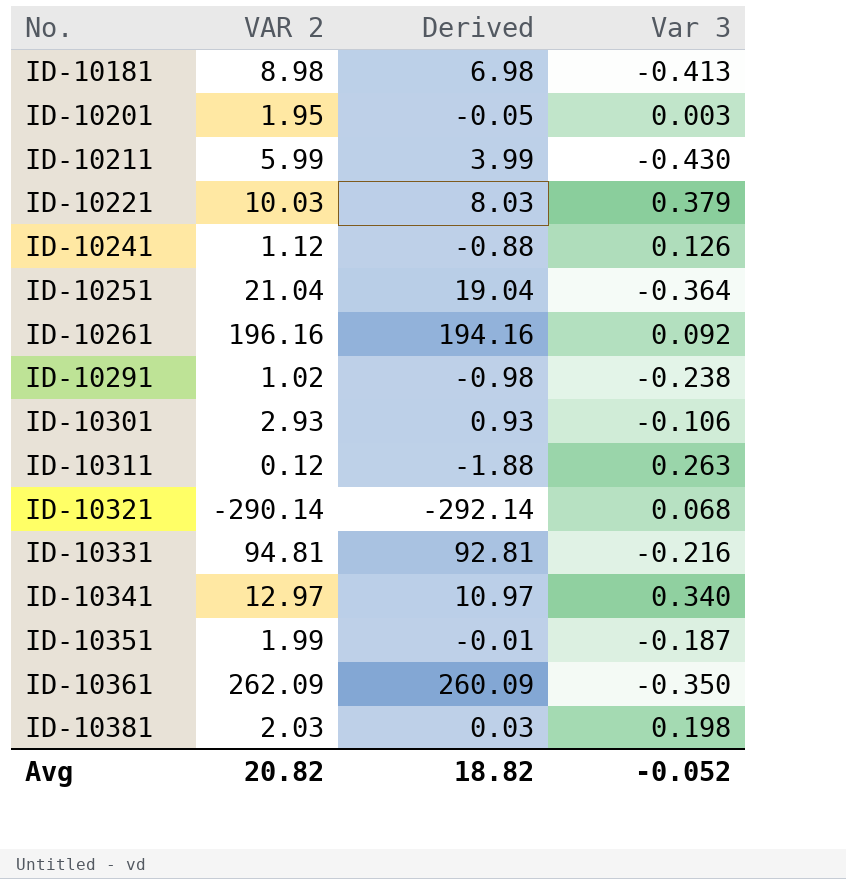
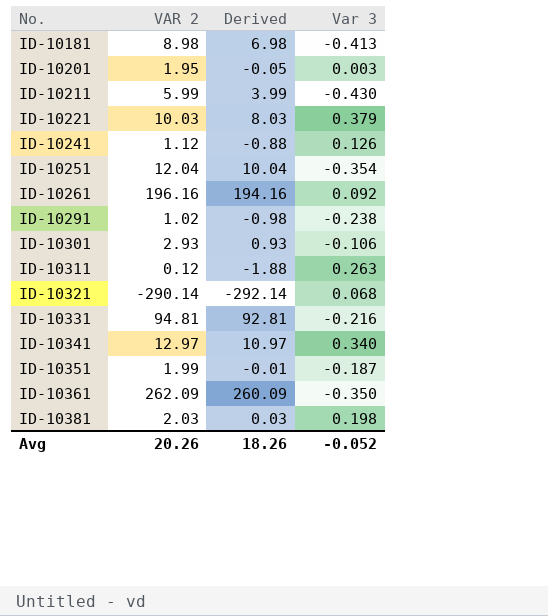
ID-10251 | VAR 2: 21.04 -> 12.04
ID-10251 | Derived: 19.04 -> 10.04
ID-10251 | Var 3: -0.364 -> -0.354
Avg | VAR 2: 20.82 -> 20.26
Avg | Derived: 18.82 -> 18.26

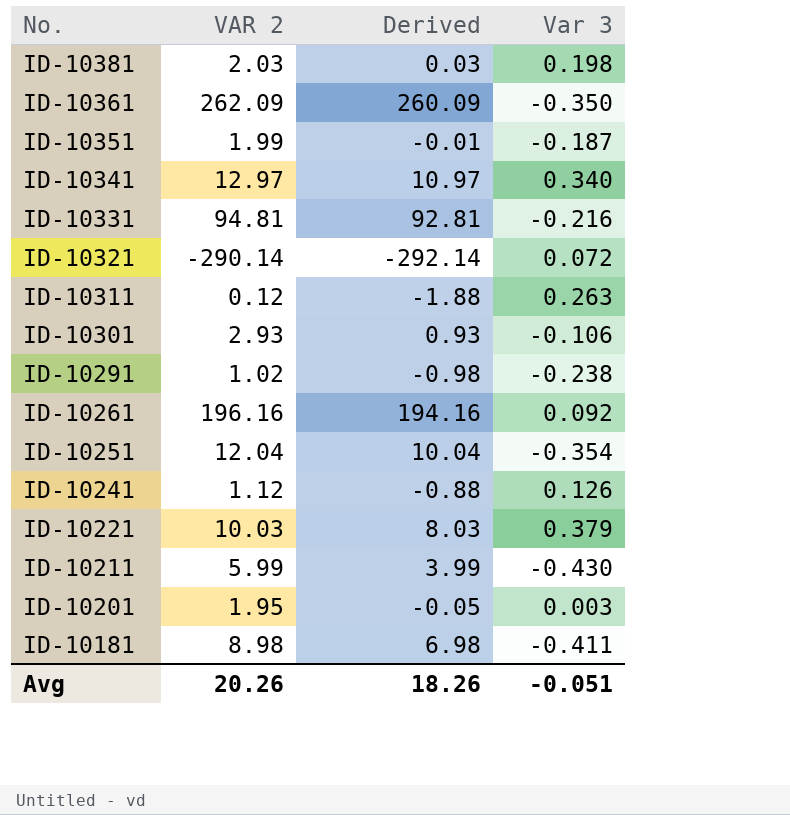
row order: No. ascending -> No. descending
ID-10321 | Var 3: 0.068 -> 0.072
ID-10181 | Var 3: -0.413 -> -0.411
Avg | Var 3: -0.052 -> -0.051

